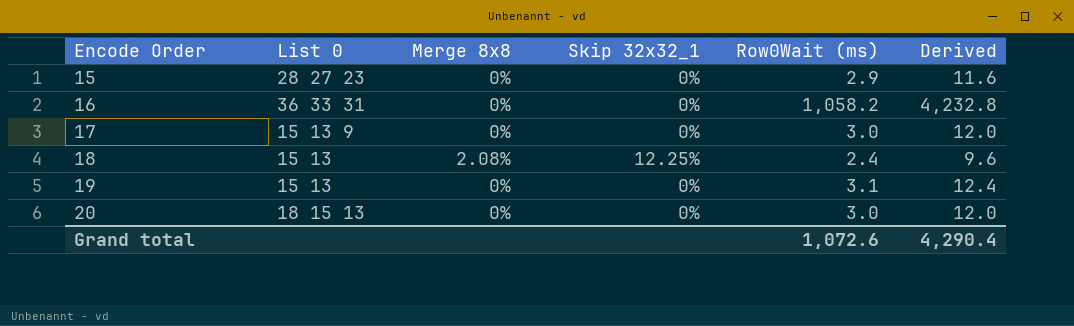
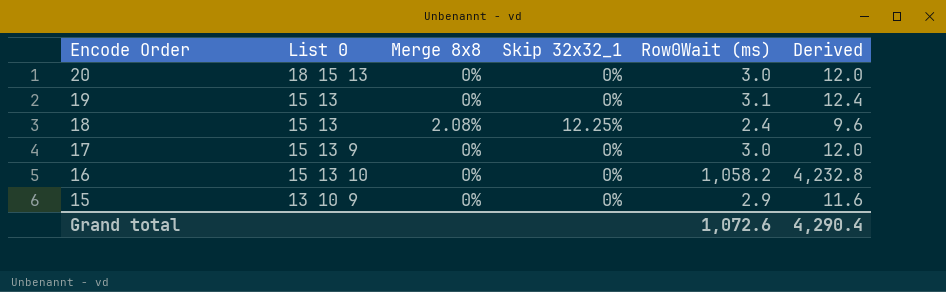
row order: Encode Order ascending -> Encode Order descending
16 | List 0: 36 33 31 -> 15 13 10
15 | List 0: 28 27 23 -> 13 10 9

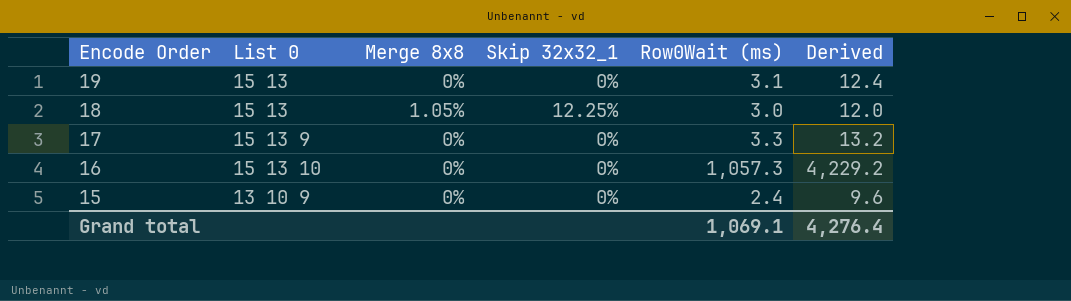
row 20: 18 15 13 | 0% | 0% | 3.0 | 12.0 -> none
18 | Merge 8x8: 2.08% -> 1.05%
18 | Row0Wait (ms): 2.4 -> 3.0
18 | Derived: 9.6 -> 12.0
17 | Row0Wait (ms): 3.0 -> 3.3
17 | Derived: 12.0 -> 13.2
16 | Row0Wait (ms): 1,058.2 -> 1,057.3
16 | Derived: 4,232.8 -> 4,229.2
15 | Row0Wait (ms): 2.9 -> 2.4
15 | Derived: 11.6 -> 9.6
Grand total | Row0Wait (ms): 1,072.6 -> 1,069.1
Grand total | Derived: 4,290.4 -> 4,276.4

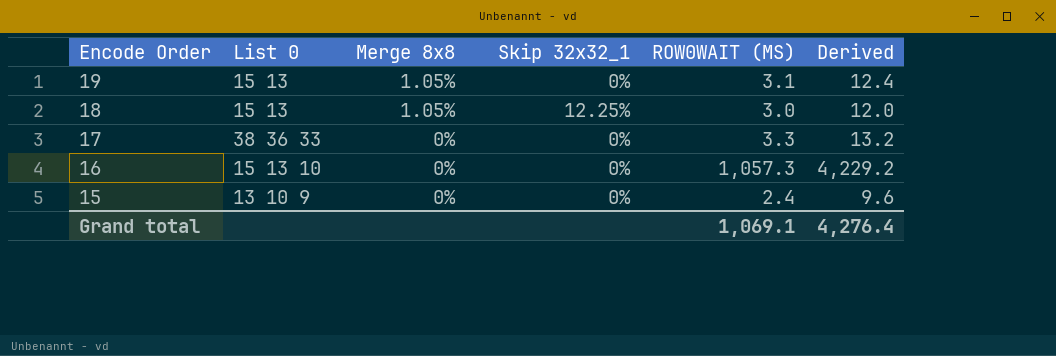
column name: Row0Wait (ms) -> ROW0WAIT (MS)
19 | Merge 8x8: 0% -> 1.05%
17 | List 0: 15 13 9 -> 38 36 33

